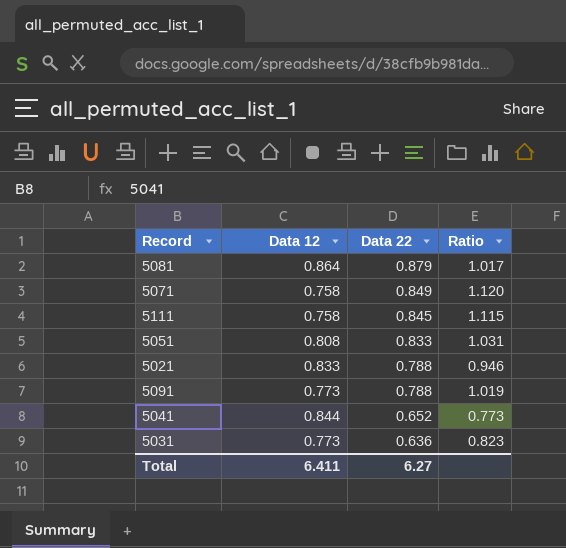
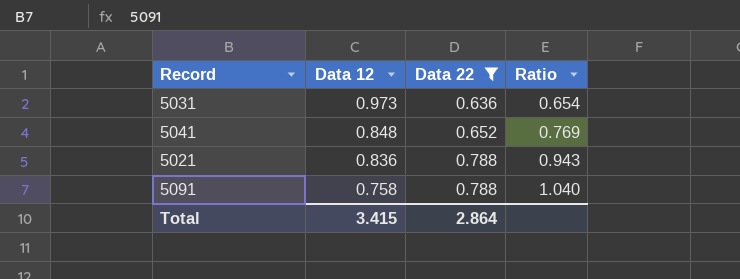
filter: none -> Data 22 <= 0.788
row order: Data 22 descending -> Data 12 descending
5031 | Data 12: 0.773 -> 0.973
5031 | Ratio: 0.823 -> 0.654
5041 | Data 12: 0.844 -> 0.848
5041 | Ratio: 0.773 -> 0.769
5021 | Data 12: 0.833 -> 0.836
5021 | Ratio: 0.946 -> 0.943
5091 | Data 12: 0.773 -> 0.758
5091 | Ratio: 1.019 -> 1.040
Total | Data 12: 6.411 -> 3.415
Total | Data 22: 6.27 -> 2.864

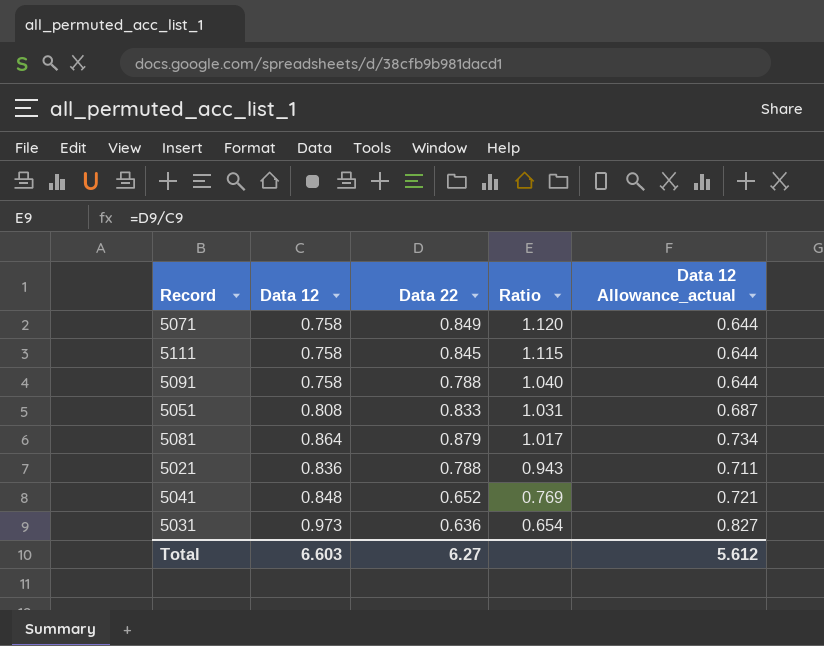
filter: Data 22 <= 0.788 -> none
row order: Data 12 descending -> Ratio descending
column Data 12 Allowance_actual | formula: none -> [Data 12] * 0.85
Total | Data 12: 3.415 -> 6.603
Total | Data 22: 2.864 -> 6.27

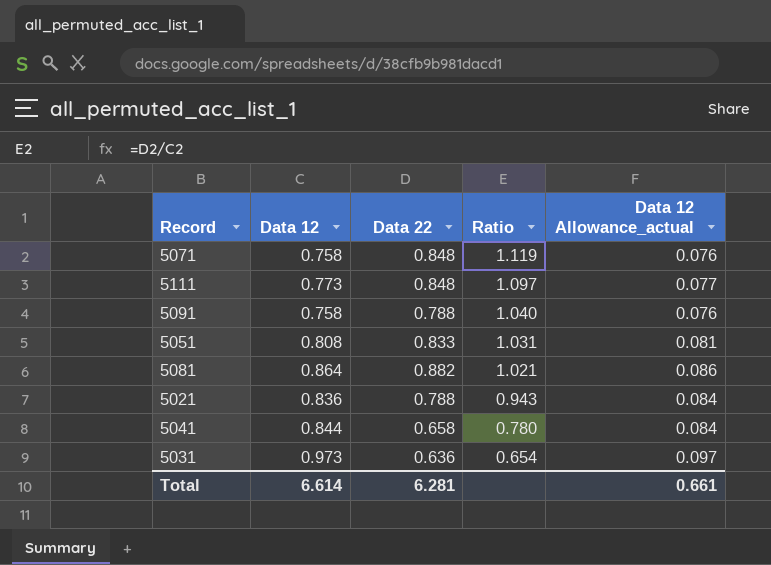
column Data 12 Allowance_actual | formula: [Data 12] * 0.85 -> [Data 12] * 0.1
5071 | Data 22: 0.849 -> 0.848
5071 | Ratio: 1.120 -> 1.119
5111 | Data 12: 0.758 -> 0.773
5111 | Data 22: 0.845 -> 0.848
5111 | Ratio: 1.115 -> 1.097
5081 | Data 22: 0.879 -> 0.882
5081 | Ratio: 1.017 -> 1.021
5041 | Data 12: 0.848 -> 0.844
5041 | Data 22: 0.652 -> 0.658
5041 | Ratio: 0.769 -> 0.780
Total | Data 12: 6.603 -> 6.614
Total | Data 22: 6.27 -> 6.281
Total | Data 12 Allowance_actual: 5.612 -> 0.661

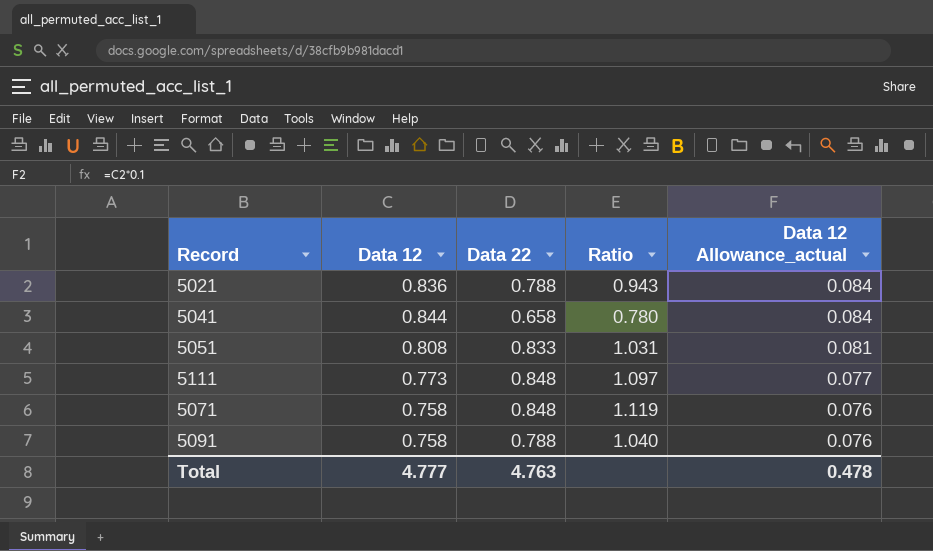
row order: Ratio descending -> Data 12 Allowance_actual descending
row 5081: 0.864 | 0.882 | 1.021 | 0.086 -> none
row 5031: 0.973 | 0.636 | 0.654 | 0.097 -> none
Total | Data 12: 6.614 -> 4.777
Total | Data 22: 6.281 -> 4.763
Total | Data 12 Allowance_actual: 0.661 -> 0.478

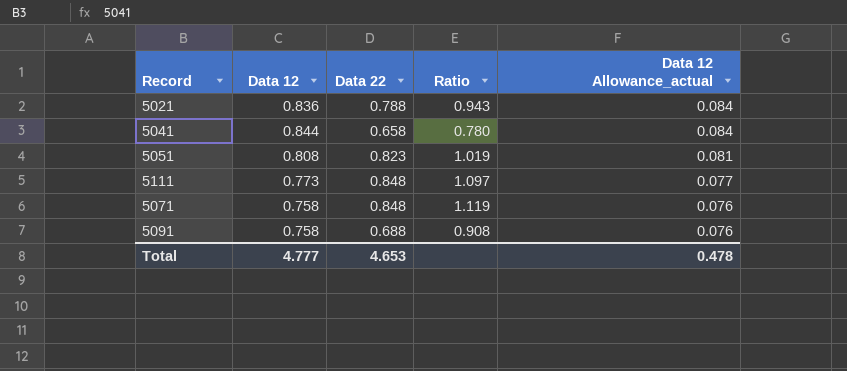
5051 | Data 22: 0.833 -> 0.823
5051 | Ratio: 1.031 -> 1.019
5091 | Data 22: 0.788 -> 0.688
5091 | Ratio: 1.040 -> 0.908
Total | Data 22: 4.763 -> 4.653

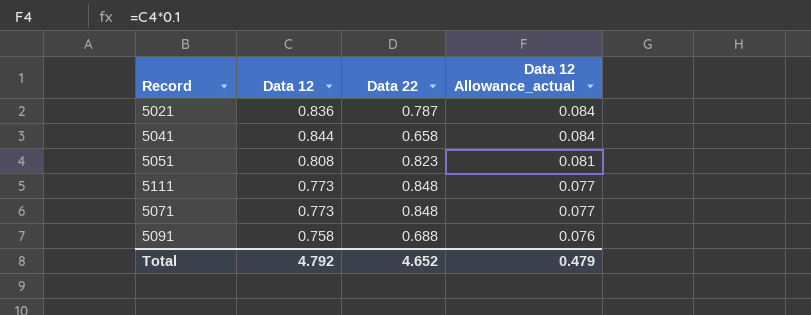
column Ratio | formula: [Data 22] / [Data 12] -> none
5021 | Data 22: 0.788 -> 0.787
5071 | Data 12: 0.758 -> 0.773
5071 | Data 12 Allowance_actual: 0.076 -> 0.077
Total | Data 12: 4.777 -> 4.792
Total | Data 22: 4.653 -> 4.652
Total | Data 12 Allowance_actual: 0.478 -> 0.479

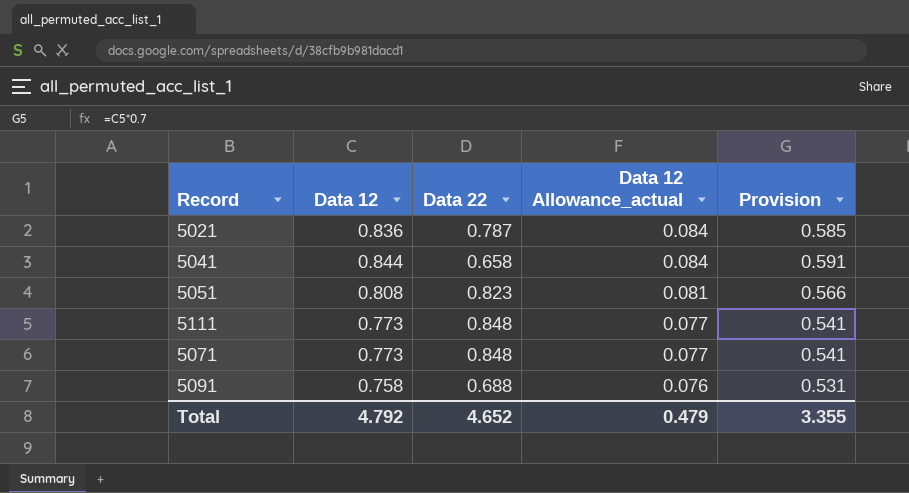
column Provision | formula: none -> [Data 12] * 0.7

